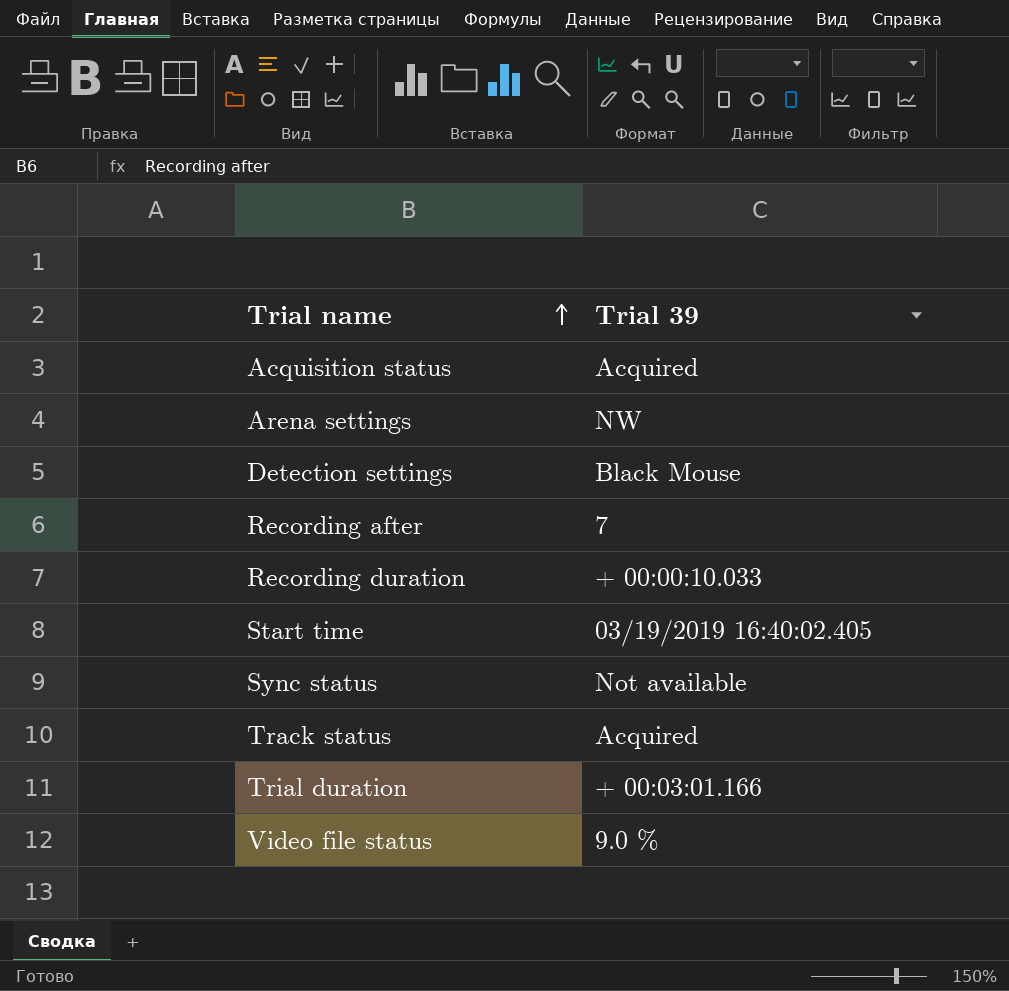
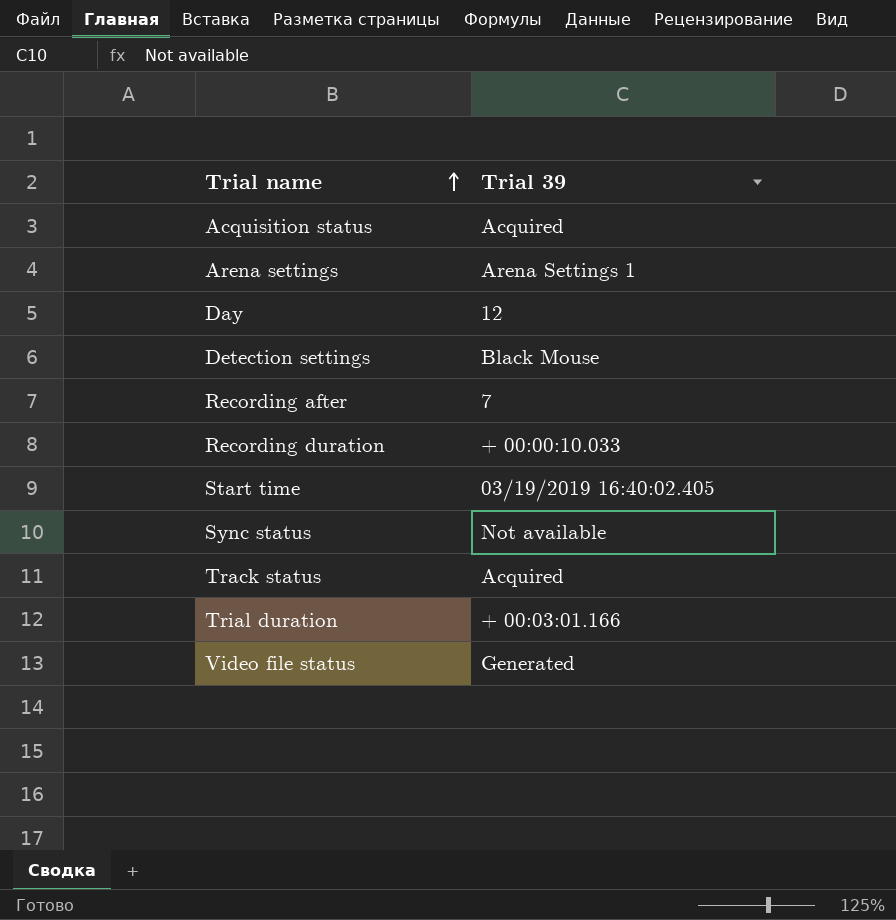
Arena settings | Trial 39: NW -> Arena Settings 1
row Day: none -> 12
Video file status | Trial 39: 9.0 % -> Generated

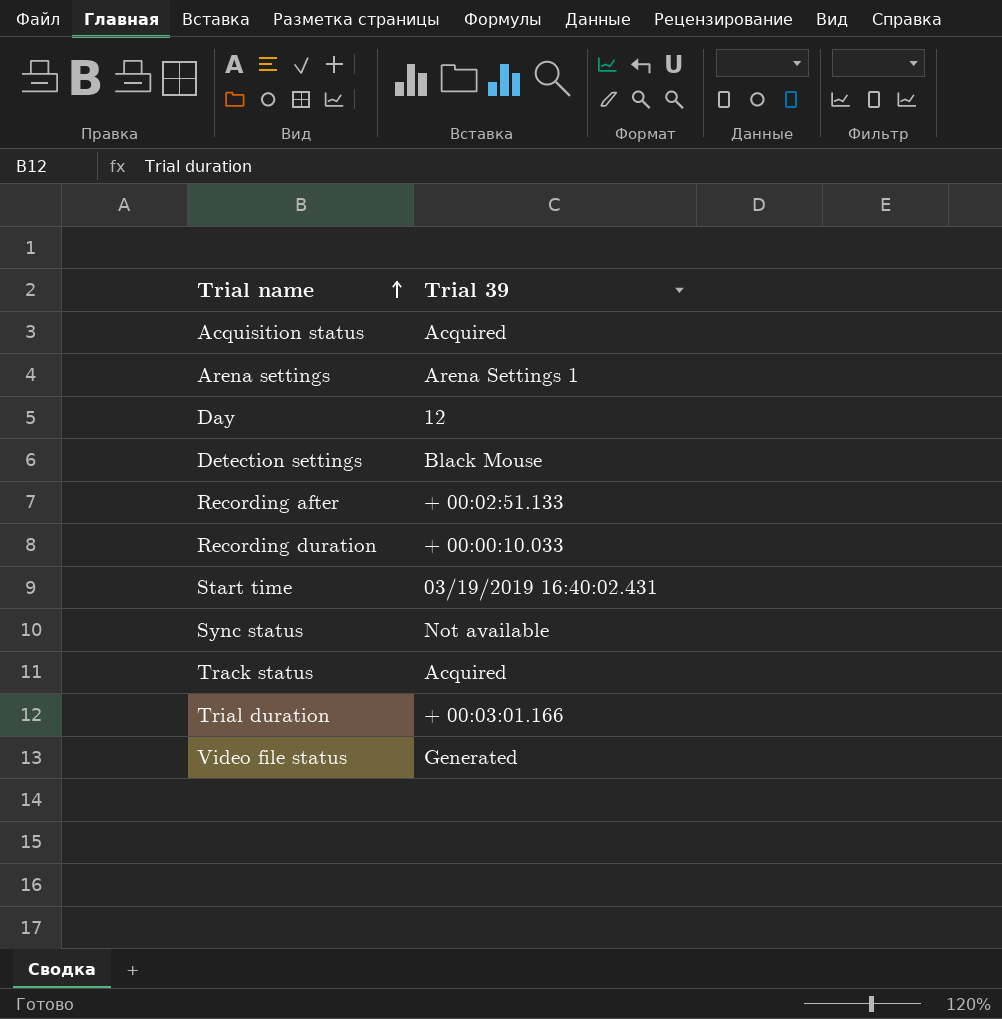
Recording after | Trial 39: 7 -> + 00:02:51.133
Start time | Trial 39: 03/19/2019 16:40:02.405 -> 03/19/2019 16:40:02.431

